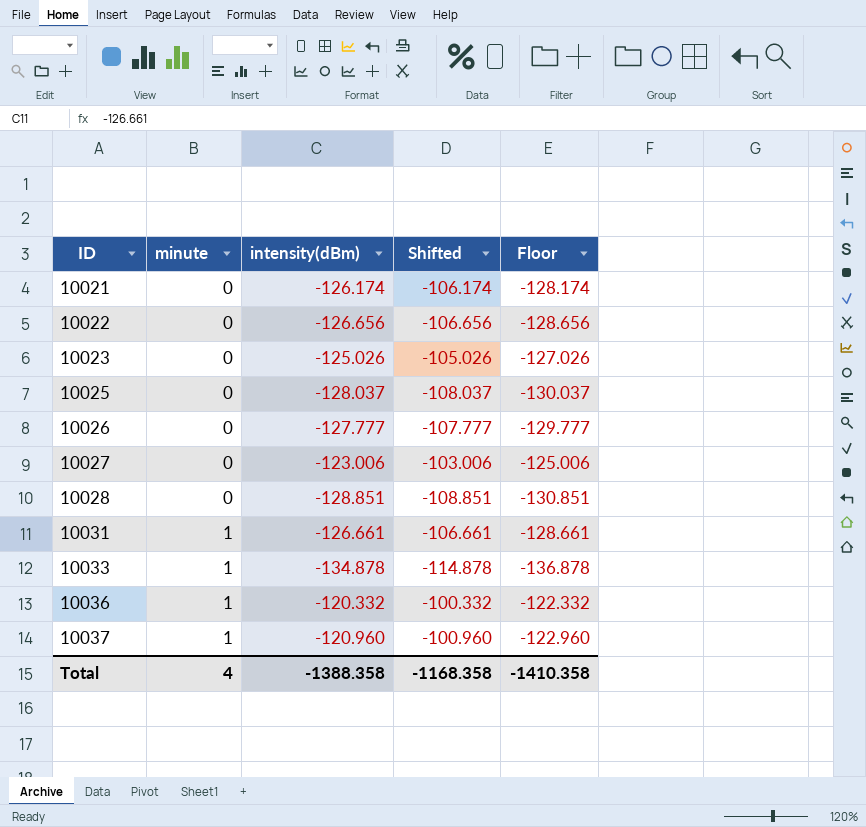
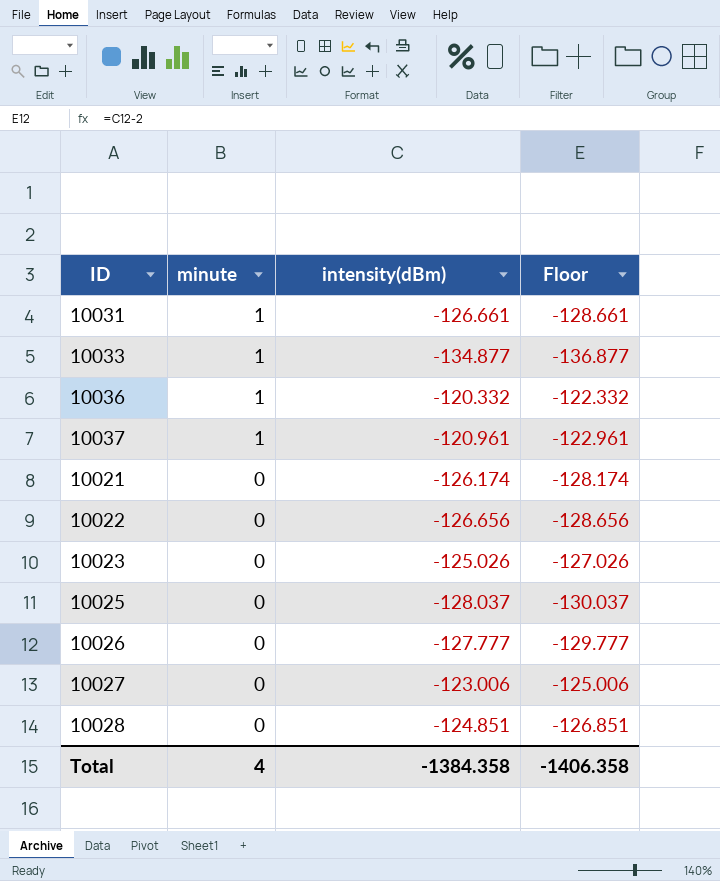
row order: ID ascending -> minute descending
column Shifted | formula: [intensity(dBm)] + 20 -> none
10033 | intensity(dBm): -134.878 -> -134.877
10033 | Floor: -136.878 -> -136.877
10037 | intensity(dBm): -120.960 -> -120.961
10037 | Floor: -122.960 -> -122.961
10028 | intensity(dBm): -128.851 -> -124.851
10028 | Floor: -130.851 -> -126.851
Total | intensity(dBm): -1388.358 -> -1384.358
Total | Floor: -1410.358 -> -1406.358

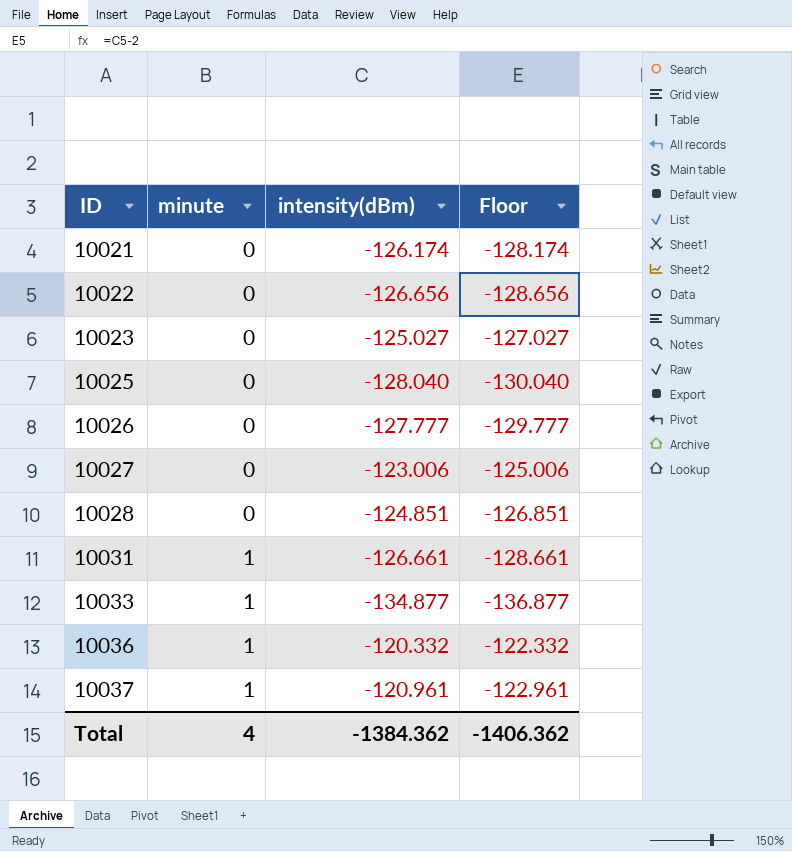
row order: minute descending -> ID ascending
10023 | intensity(dBm): -125.026 -> -125.027
10023 | Floor: -127.026 -> -127.027
10025 | intensity(dBm): -128.037 -> -128.040
10025 | Floor: -130.037 -> -130.040
Total | intensity(dBm): -1384.358 -> -1384.362
Total | Floor: -1406.358 -> -1406.362

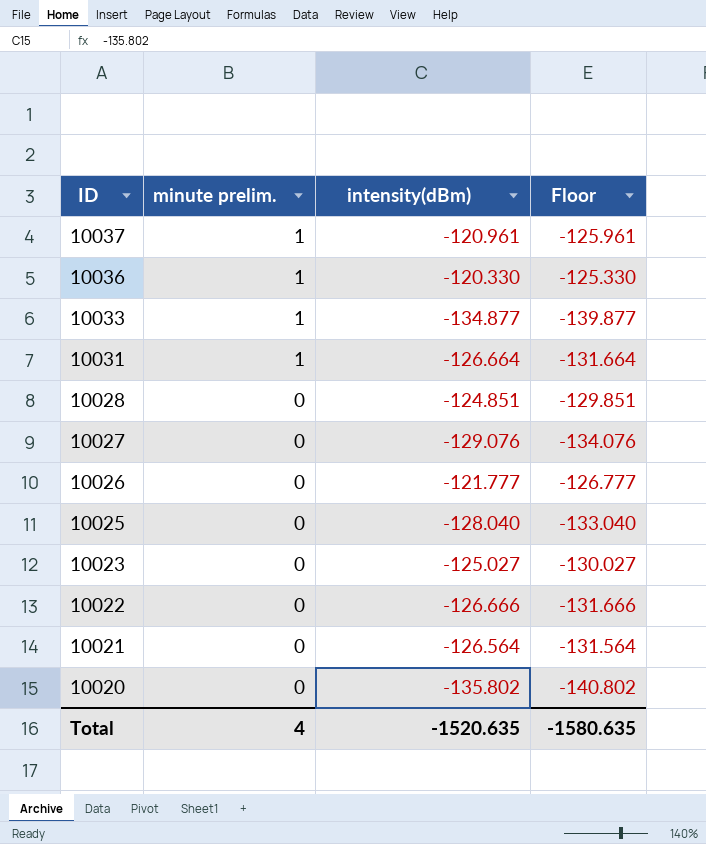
row order: ID ascending -> ID descending
column name: minute -> minute prelim.
column Floor | formula: [intensity(dBm)] - 2 -> [intensity(dBm)] - 5
10036 | intensity(dBm): -120.332 -> -120.330
10031 | intensity(dBm): -126.661 -> -126.664
10027 | intensity(dBm): -123.006 -> -129.076
10026 | intensity(dBm): -127.777 -> -121.777
10022 | intensity(dBm): -126.656 -> -126.666
10021 | intensity(dBm): -126.174 -> -126.564
row 10020: none -> 0 | -135.802 | -140.802
Total | intensity(dBm): -1384.362 -> -1520.635
Total | Floor: -1406.362 -> -1580.635

